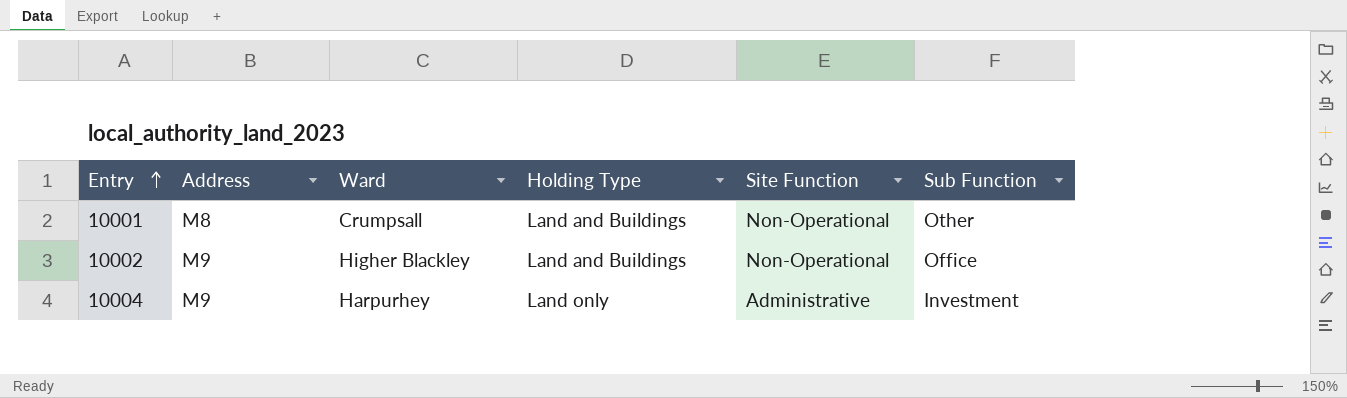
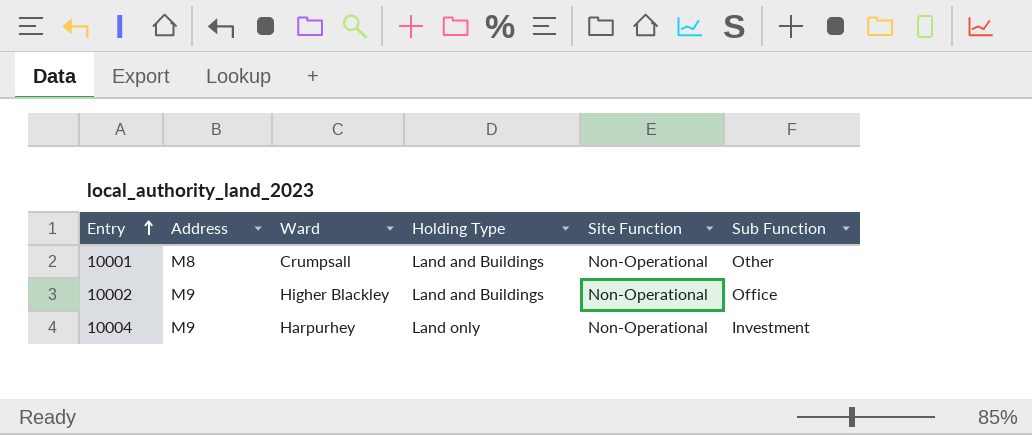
10004 | Site Function: Administrative -> Non-Operational

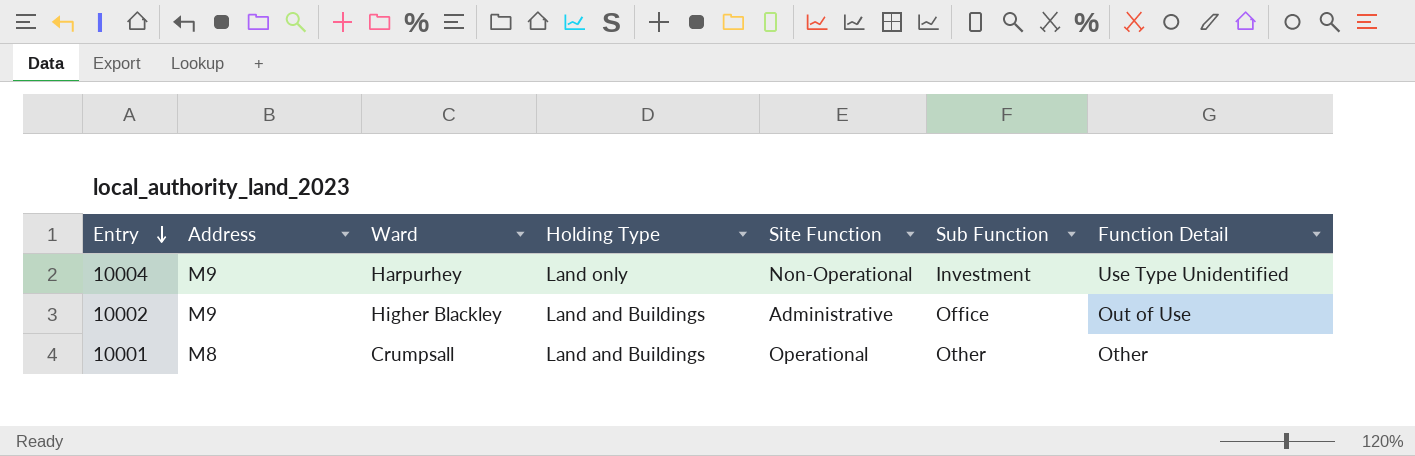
row order: Entry ascending -> Entry descending
column Function Detail | position: none -> 7
10002 | Site Function: Non-Operational -> Administrative
10001 | Site Function: Non-Operational -> Operational

